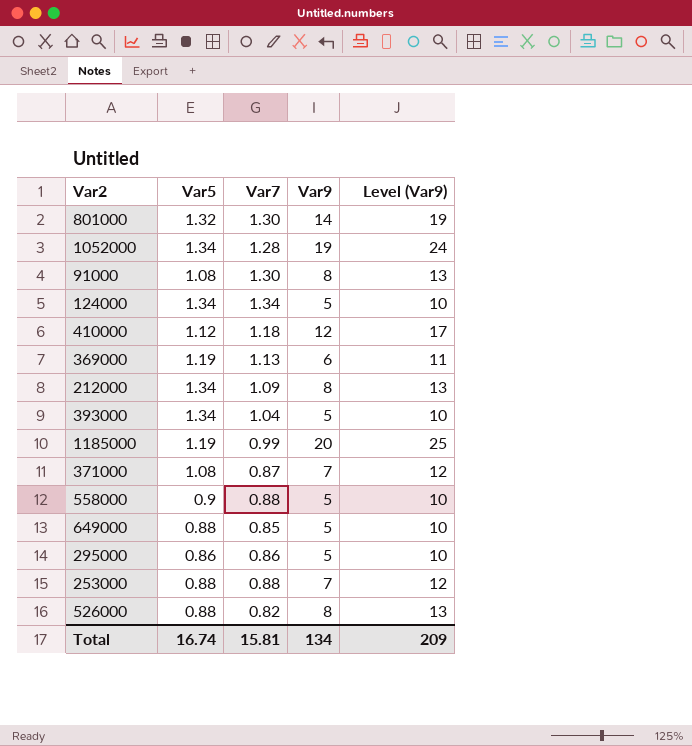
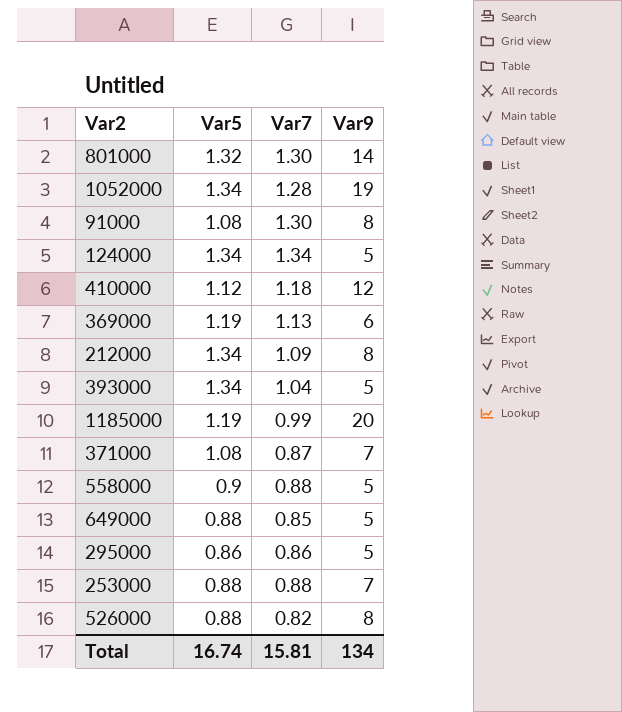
column Level (Var9) | formula: [Var9] + 5 -> none

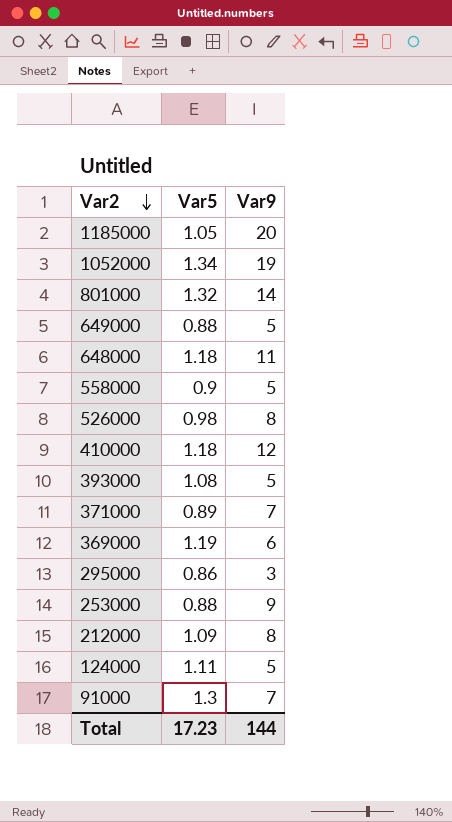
row order: none -> Var2 descending
column Var7 | position: 3 -> none
1185000 | Var5: 1.19 -> 1.05
row 648000: none -> 1.18 | 11
526000 | Var5: 0.88 -> 0.98
410000 | Var5: 1.12 -> 1.18
393000 | Var5: 1.34 -> 1.08
371000 | Var5: 1.08 -> 0.89
295000 | Var9: 5 -> 3
253000 | Var9: 7 -> 9
212000 | Var5: 1.34 -> 1.09
124000 | Var5: 1.34 -> 1.11
91000 | Var5: 1.08 -> 1.3
91000 | Var9: 8 -> 7
Total | Var5: 16.74 -> 17.23
Total | Var9: 134 -> 144

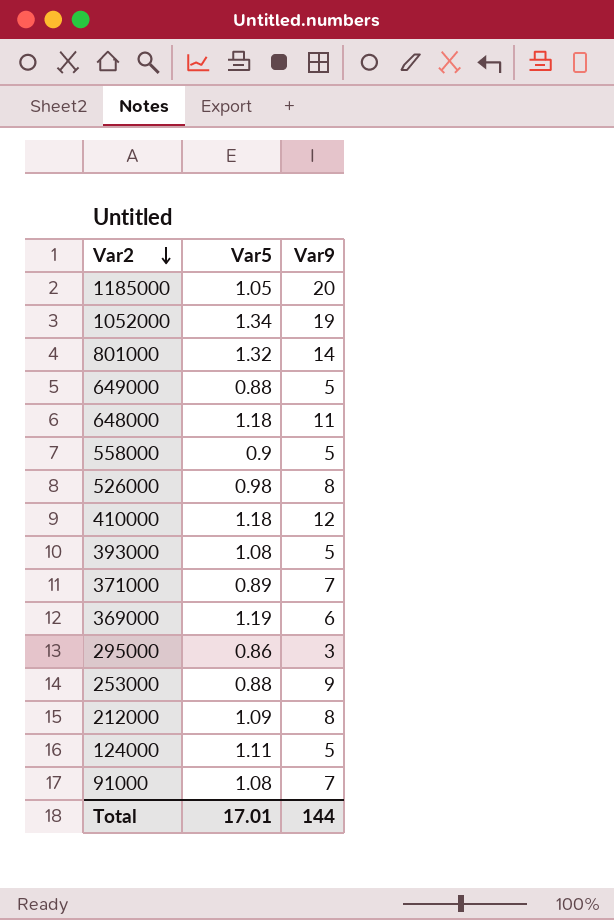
91000 | Var5: 1.3 -> 1.08
Total | Var5: 17.23 -> 17.01

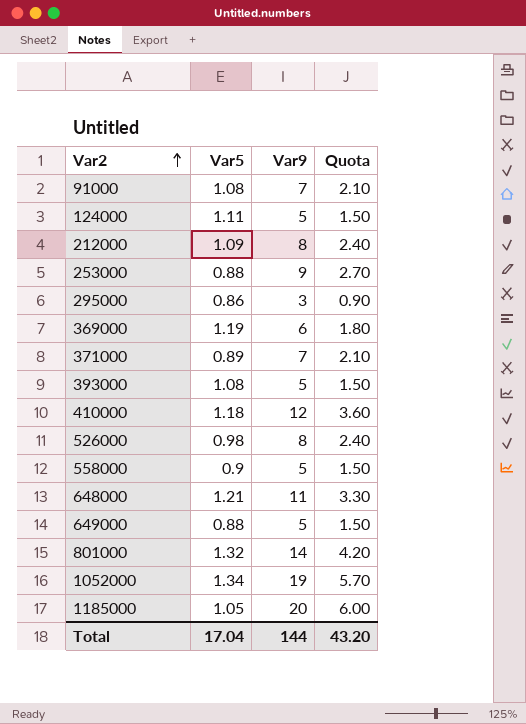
row order: Var2 descending -> Var2 ascending
column Quota | formula: none -> [Var9] * 0.3
648000 | Var5: 1.18 -> 1.21
Total | Var5: 17.01 -> 17.04

